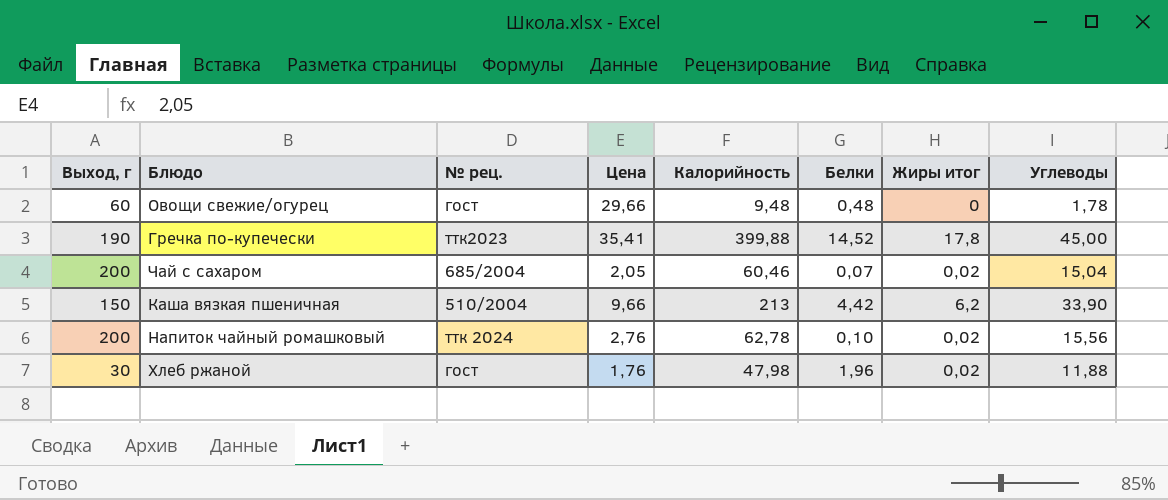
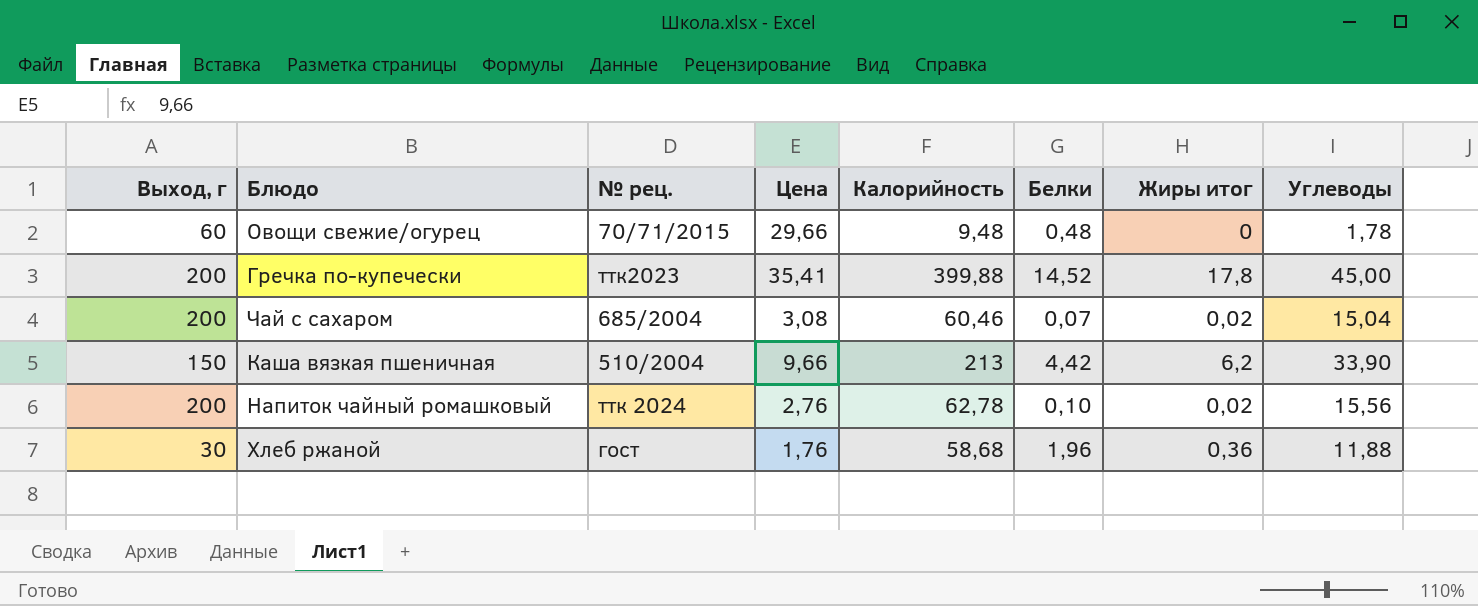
Овощи свежие/огурец | № рец.: гост -> 70/71/2015
Гречка по-купечески | Выход, г: 190 -> 200
Чай с сахаром | Цена: 2,05 -> 3,08
Хлеб ржаной | Калорийность: 47,98 -> 58,68
Хлеб ржаной | Жиры итог: 0,02 -> 0,36

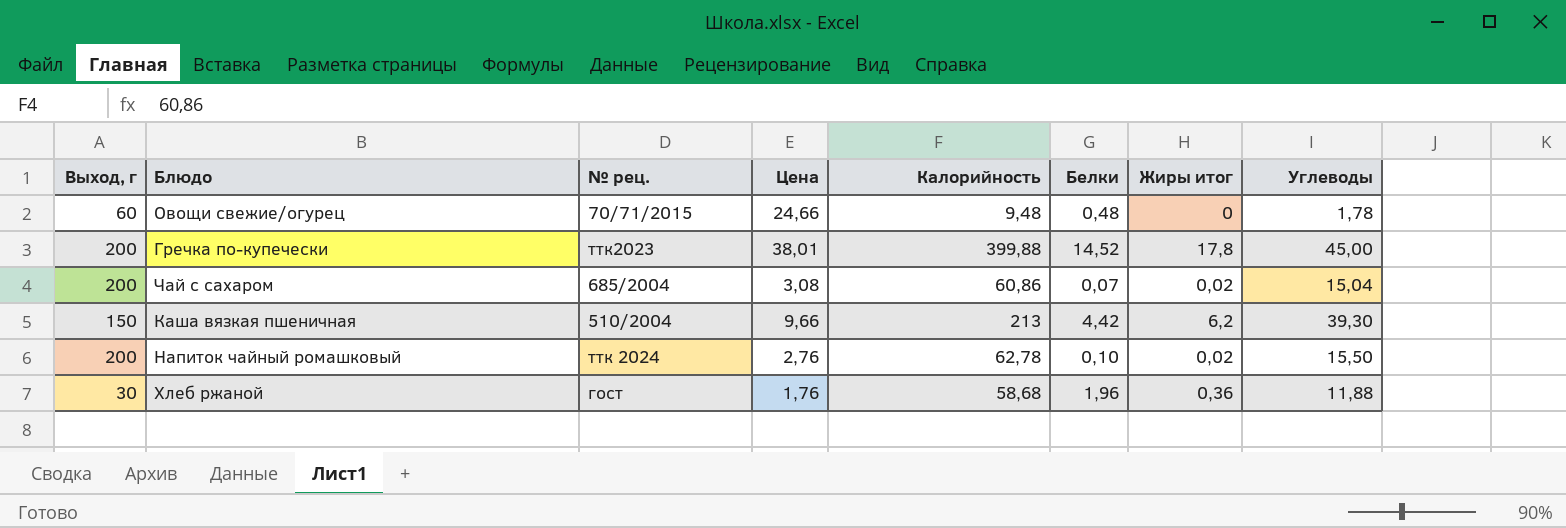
Овощи свежие/огурец | Цена: 29,66 -> 24,66
Гречка по-купечески | Цена: 35,41 -> 38,01
Чай с сахаром | Калорийность: 60,46 -> 60,86
Каша вязкая пшеничная | Углеводы: 33,90 -> 39,30
Напиток чайный ромашковый | Углеводы: 15,56 -> 15,50

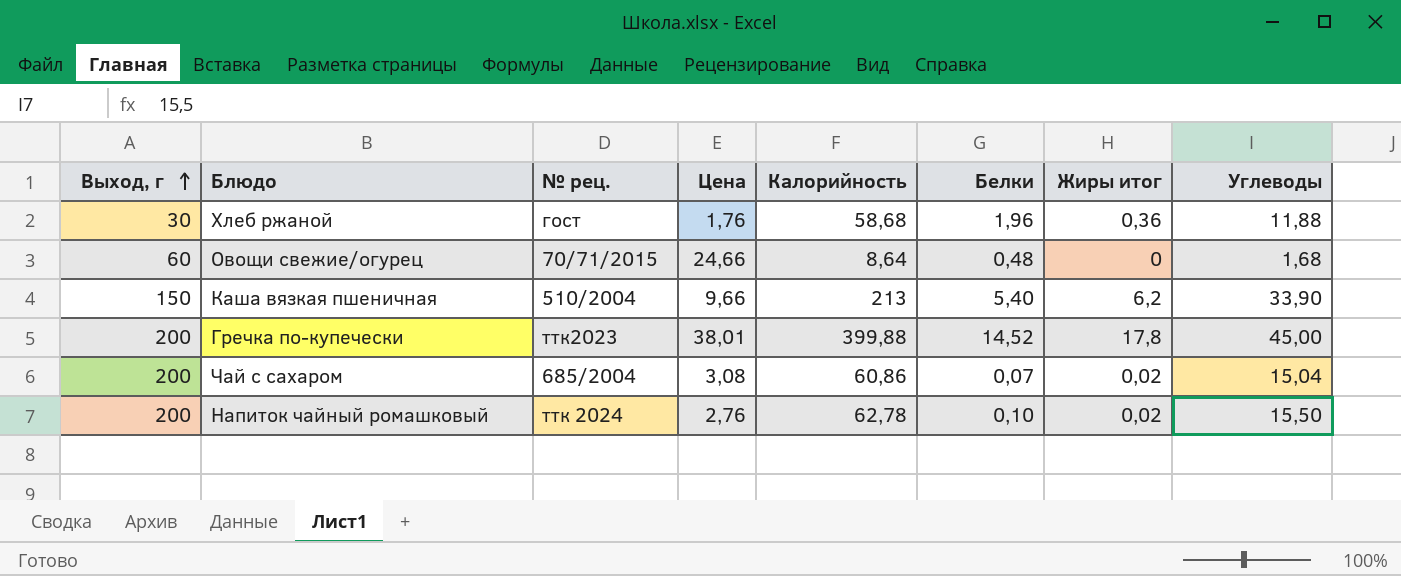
row order: none -> Выход, г ascending
Овощи свежие/огурец | Калорийность: 9,48 -> 8,64
Овощи свежие/огурец | Углеводы: 1,78 -> 1,68
Каша вязкая пшеничная | Белки: 4,42 -> 5,40
Каша вязкая пшеничная | Углеводы: 39,30 -> 33,90

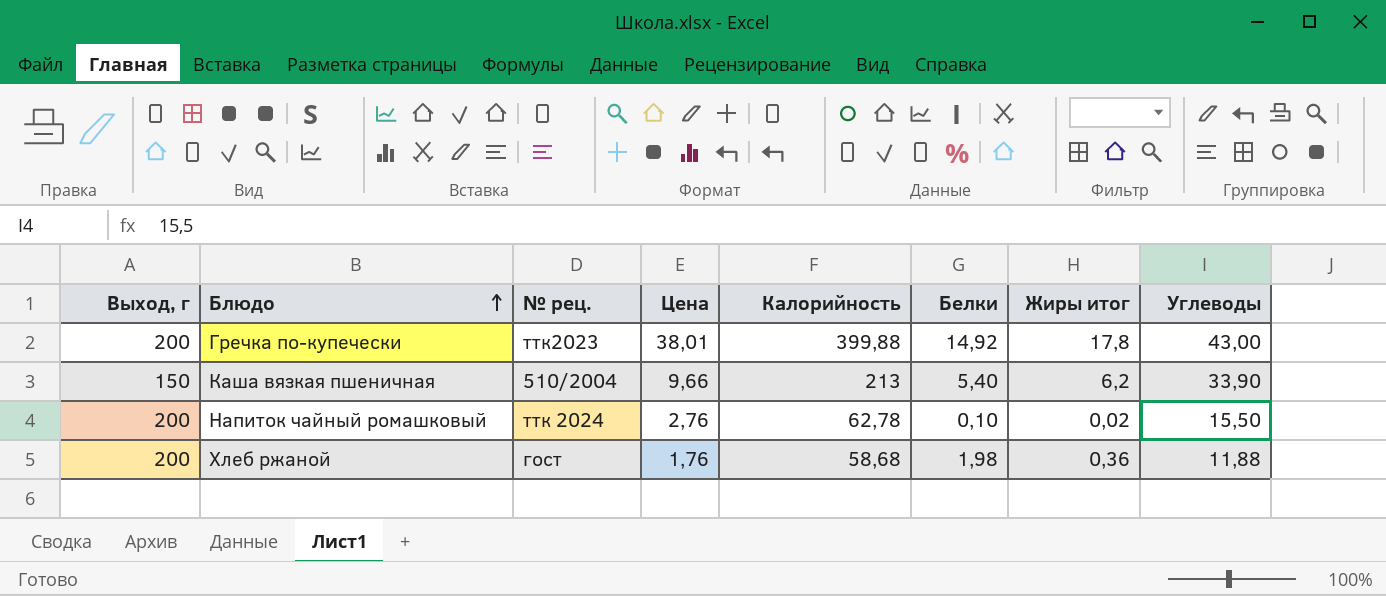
row order: Выход, г ascending -> Блюдо ascending
row Овощи свежие/огурец: 60 | 70/71/2015 | 24,66 | 8,64 | 0,48 | 0 | 1,68 -> none
row Чай с сахаром: 200 | 685/2004 | 3,08 | 60,86 | 0,07 | 0,02 | 15,04 -> none
Гречка по-купечески | Белки: 14,52 -> 14,92
Гречка по-купечески | Углеводы: 45,00 -> 43,00
Хлеб ржаной | Выход, г: 30 -> 200
Хлеб ржаной | Белки: 1,96 -> 1,98

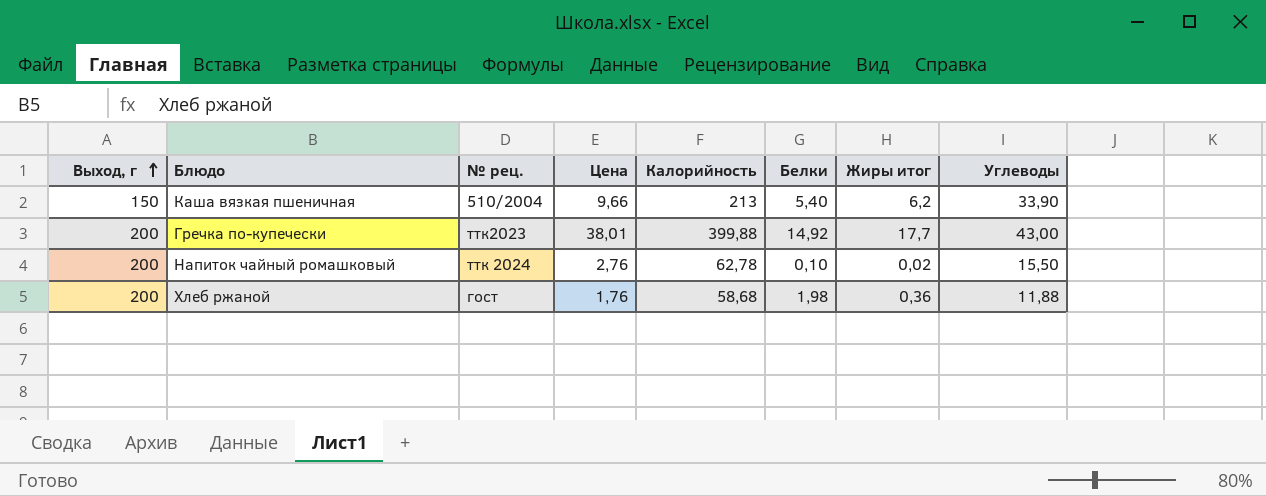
row order: Блюдо ascending -> Выход, г ascending
Гречка по-купечески | Жиры итог: 17,8 -> 17,7

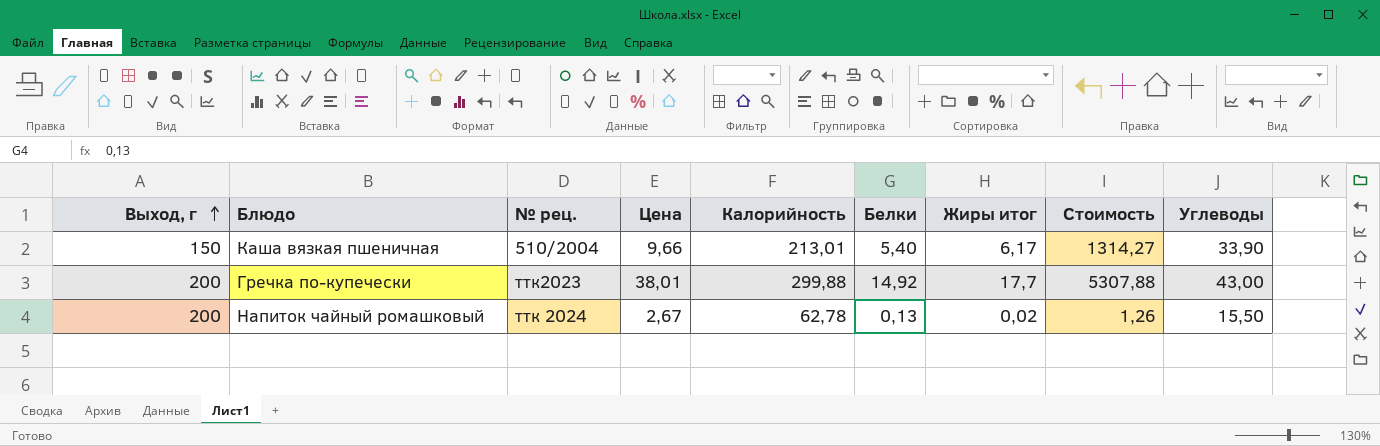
column Стоимость | formula: none -> [Калорийность] * [Жиры итог]
row Хлеб ржаной: 200 | гост | 1,76 | 58,68 | 1,98 | 0,36 | 11,88 -> none
Каша вязкая пшеничная | Калорийность: 213 -> 213,01
Каша вязкая пшеничная | Жиры итог: 6,2 -> 6,17
Гречка по-купечески | Калорийность: 399,88 -> 299,88
Напиток чайный ромашковый | Цена: 2,76 -> 2,67
Напиток чайный ромашковый | Белки: 0,10 -> 0,13

